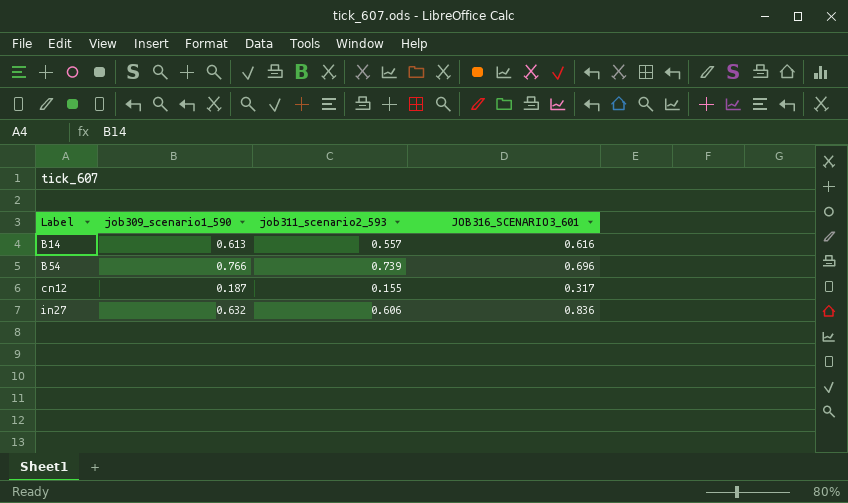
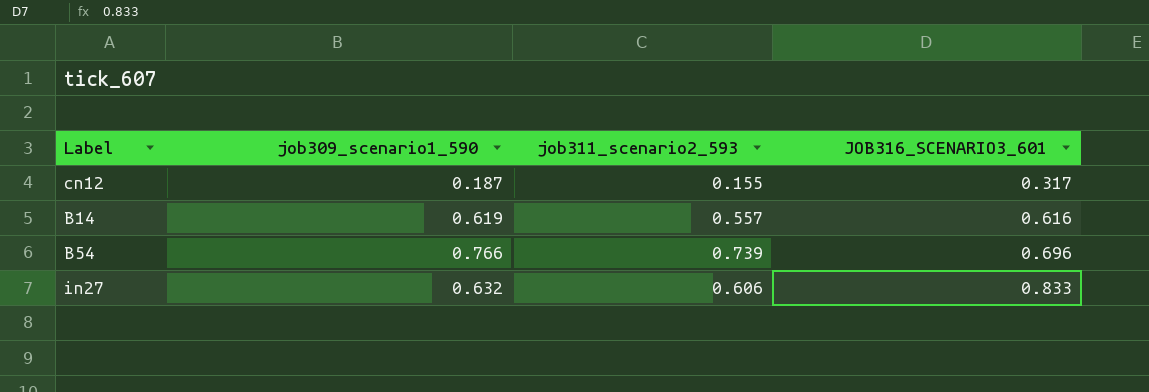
row order: Label ascending -> JOB316_SCENARIO3_601 ascending
B14 | job309_scenario1_590: 0.613 -> 0.619
in27 | JOB316_SCENARIO3_601: 0.836 -> 0.833

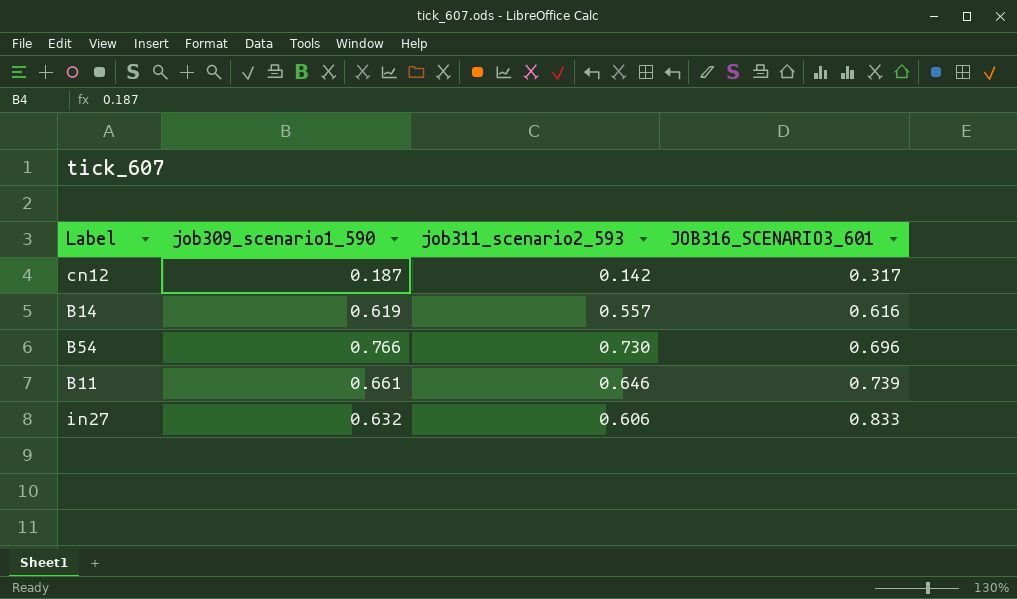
cn12 | job311_scenario2_593: 0.155 -> 0.142
B54 | job311_scenario2_593: 0.739 -> 0.730
row B11: none -> 0.661 | 0.646 | 0.739

